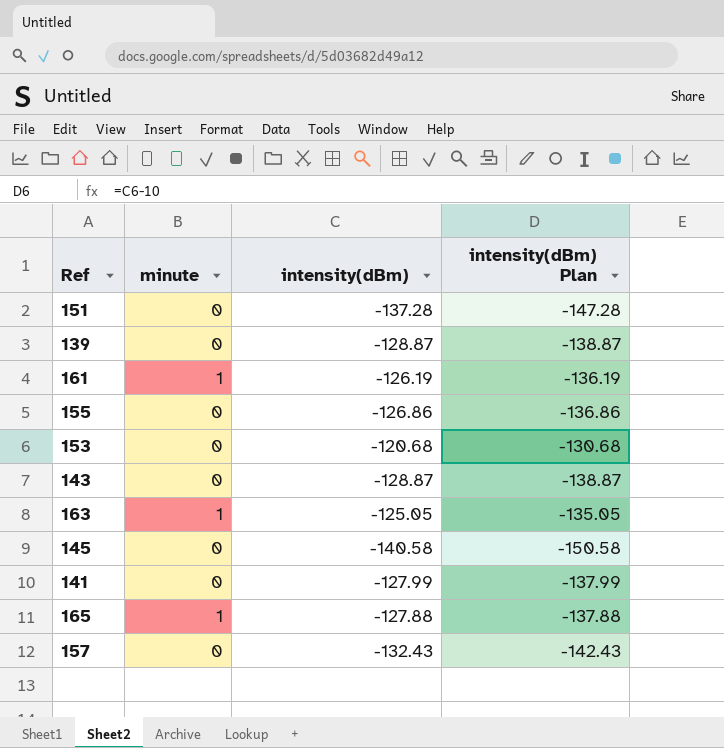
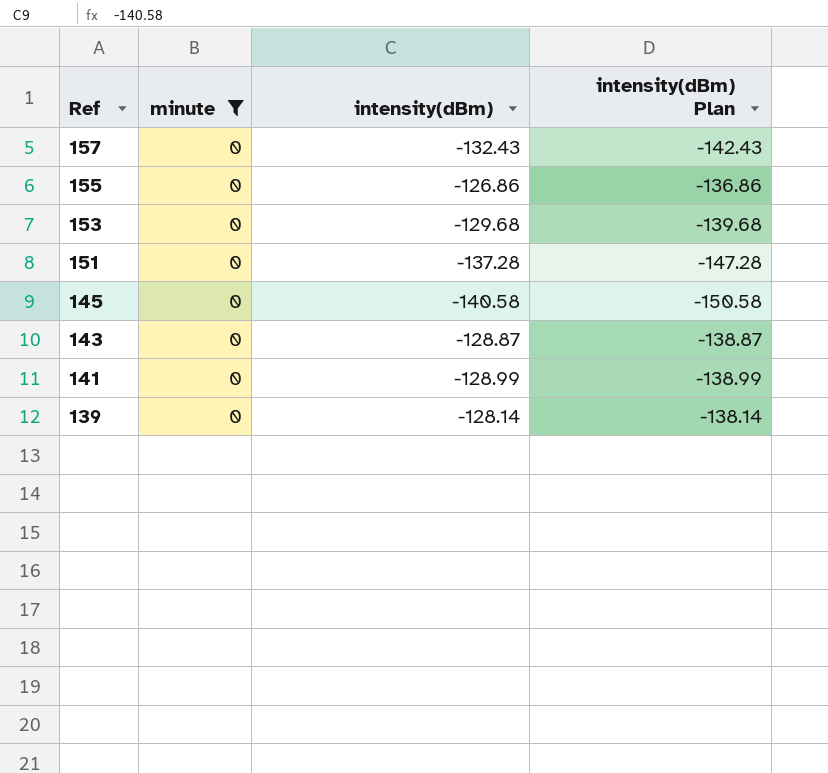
filter: none -> minute = 0
row order: none -> Ref descending
153 | intensity(dBm): -120.68 -> -129.68
153 | intensity(dBm) Plan: -130.68 -> -139.68
141 | intensity(dBm): -127.99 -> -128.99
141 | intensity(dBm) Plan: -137.99 -> -138.99
139 | intensity(dBm): -128.87 -> -128.14
139 | intensity(dBm) Plan: -138.87 -> -138.14

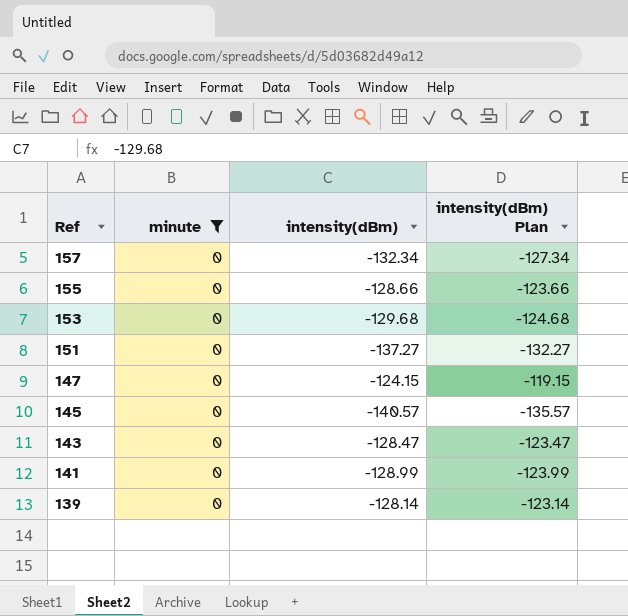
column intensity(dBm) Plan | formula: [intensity(dBm)] - 10 -> [intensity(dBm)] + 5
157 | intensity(dBm): -132.43 -> -132.34
155 | intensity(dBm): -126.86 -> -128.66
151 | intensity(dBm): -137.28 -> -137.27
row 147: none -> 0 | -124.15 | -119.15
145 | intensity(dBm): -140.58 -> -140.57
143 | intensity(dBm): -128.87 -> -128.47

